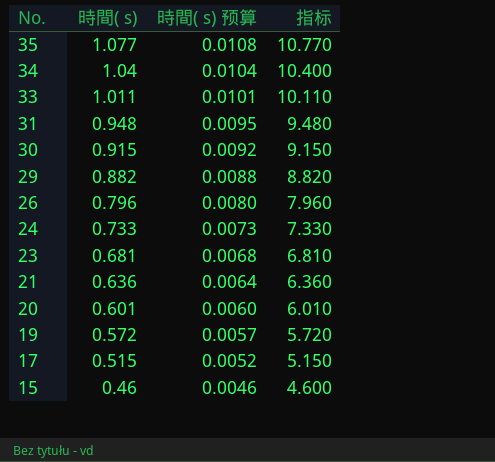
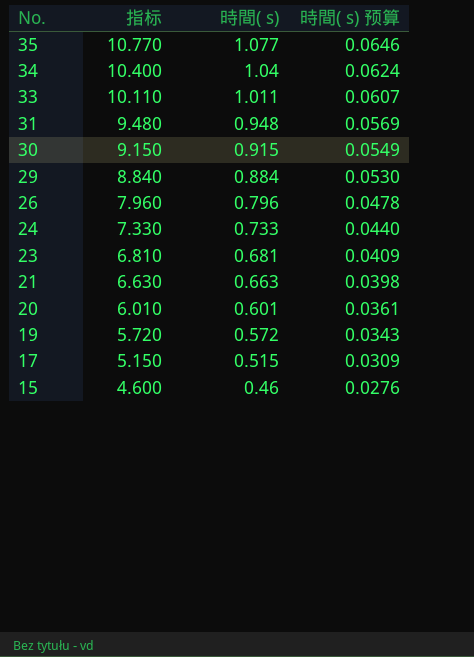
column 指标 | position: 4 -> 2
column 時間( s) 预算 | formula: [時間( s)] * 0.01 -> [時間( s)] * 0.06
29 | 指标: 8.820 -> 8.840
29 | 時間( s): 0.882 -> 0.884
21 | 指标: 6.360 -> 6.630
21 | 時間( s): 0.636 -> 0.663

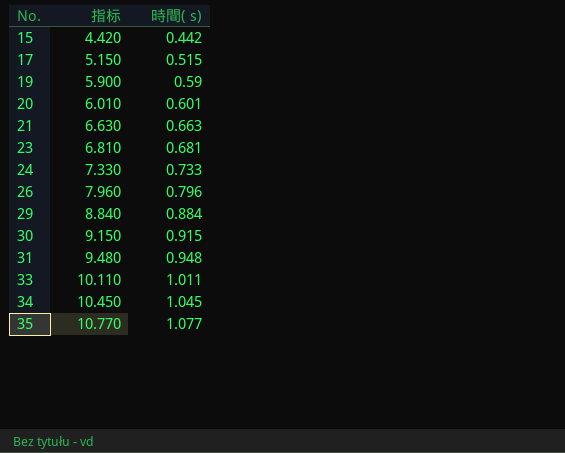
row order: No. descending -> No. ascending
column 時間( s) 预算 | formula: [時間( s)] * 0.06 -> none
15 | 指标: 4.600 -> 4.420
15 | 時間( s): 0.46 -> 0.442
19 | 指标: 5.720 -> 5.900
19 | 時間( s): 0.572 -> 0.59
34 | 指标: 10.400 -> 10.450
34 | 時間( s): 1.04 -> 1.045

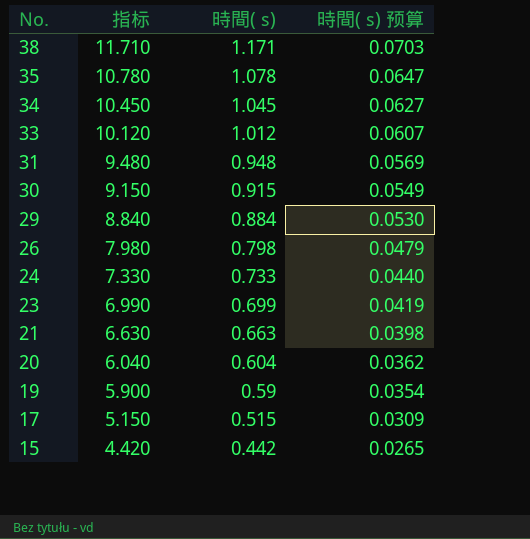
row order: No. ascending -> No. descending
column 時間( s) 预算 | formula: none -> [時間( s)] * 0.06
row 38: none -> 11.710 | 1.171 | 0.0703
35 | 指标: 10.770 -> 10.780
35 | 時間( s): 1.077 -> 1.078
33 | 指标: 10.110 -> 10.120
33 | 時間( s): 1.011 -> 1.012
26 | 指标: 7.960 -> 7.980
26 | 時間( s): 0.796 -> 0.798
23 | 指标: 6.810 -> 6.990
23 | 時間( s): 0.681 -> 0.699
20 | 指标: 6.010 -> 6.040
20 | 時間( s): 0.601 -> 0.604

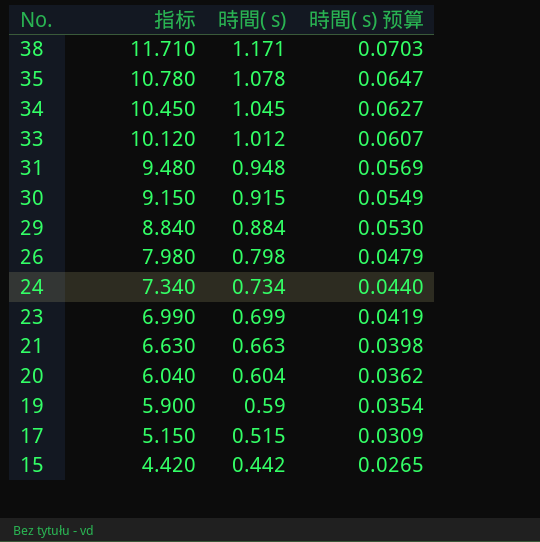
24 | 指标: 7.330 -> 7.340
24 | 時間( s): 0.733 -> 0.734

